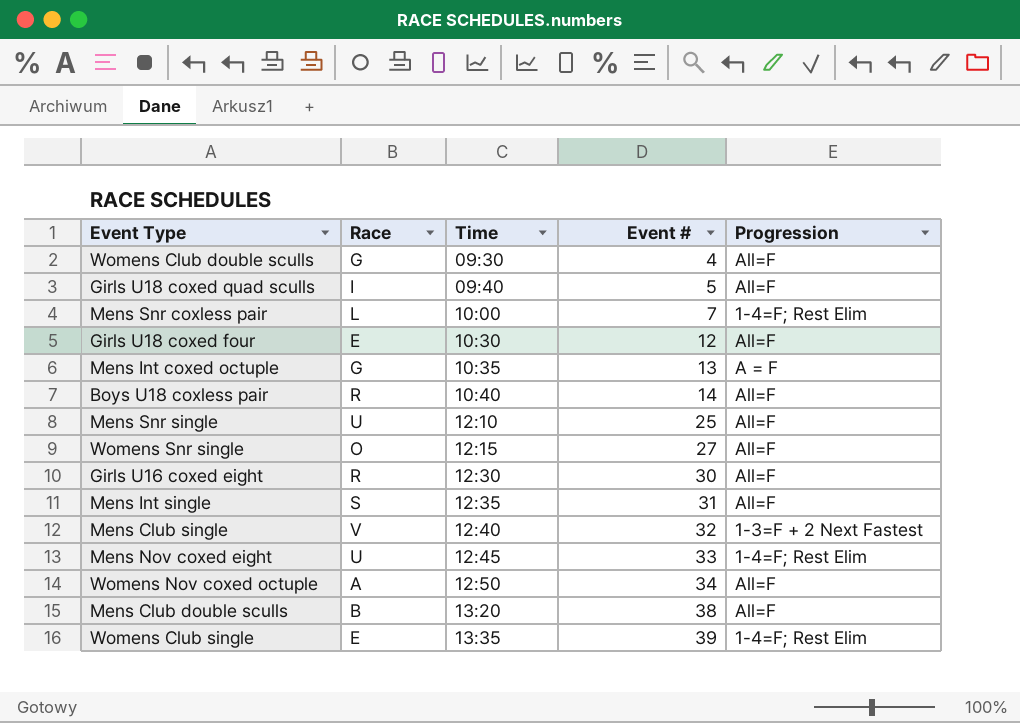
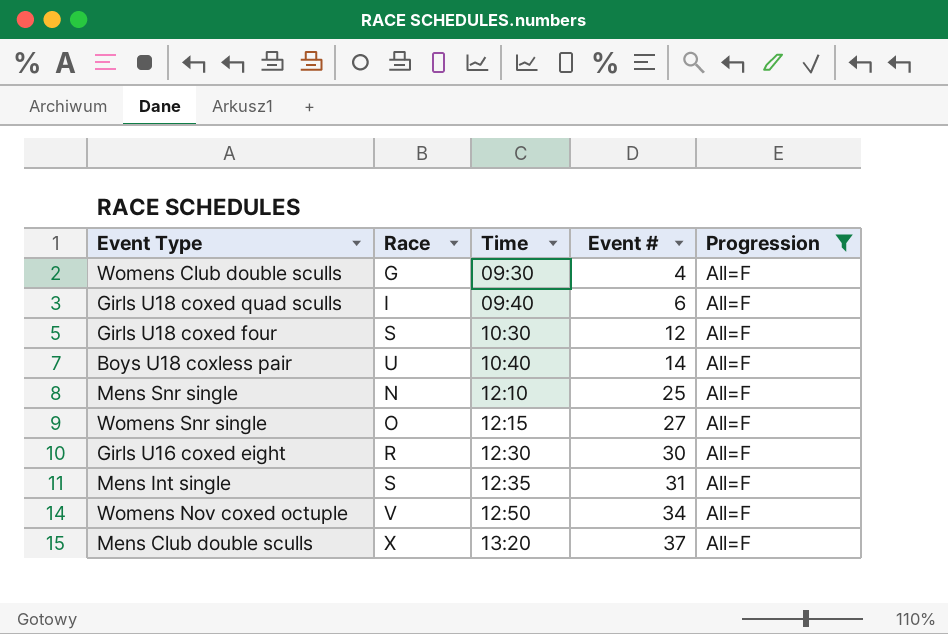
filter: none -> Progression = All=F
Girls U18 coxed quad sculls | Event #: 5 -> 6
Girls U18 coxed four | Race: E -> S
Boys U18 coxless pair | Race: R -> U
Mens Snr single | Race: U -> N
Womens Nov coxed octuple | Race: A -> V
Mens Club double sculls | Race: B -> X
Mens Club double sculls | Event #: 38 -> 37

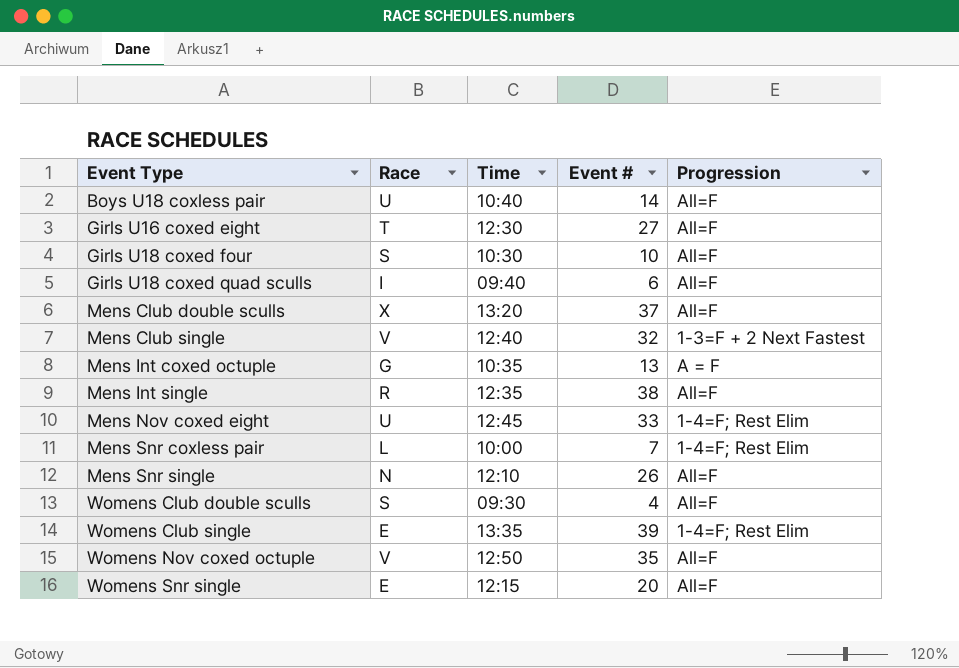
filter: Progression = All=F -> none
row order: Time ascending -> Event Type ascending
Girls U16 coxed eight | Race: R -> T
Girls U16 coxed eight | Event #: 30 -> 27
Girls U18 coxed four | Event #: 12 -> 10
Mens Int single | Race: S -> R
Mens Int single | Event #: 31 -> 38
Mens Snr single | Event #: 25 -> 26
Womens Club double sculls | Race: G -> S
Womens Nov coxed octuple | Event #: 34 -> 35
Womens Snr single | Race: O -> E
Womens Snr single | Event #: 27 -> 20

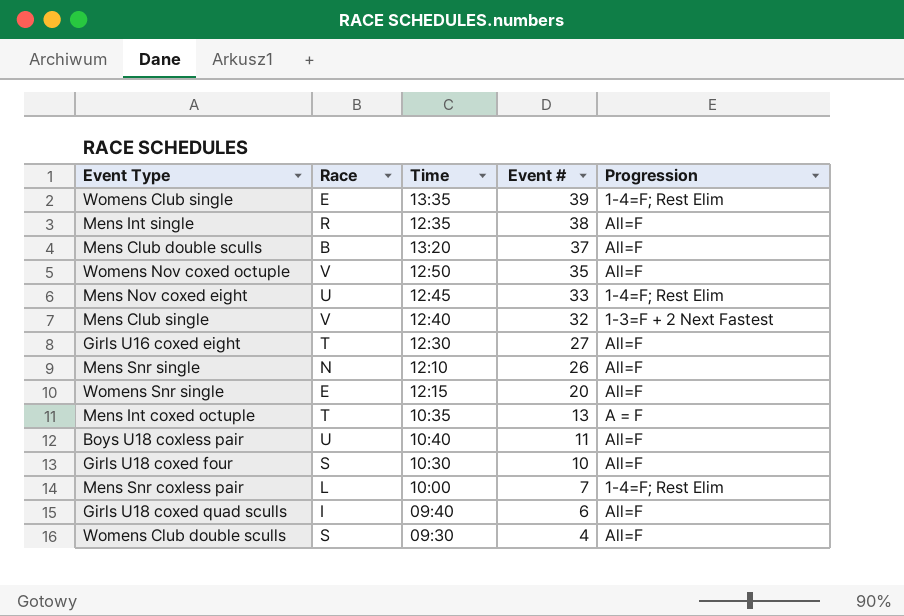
row order: Event Type ascending -> Event # descending
Mens Club double sculls | Race: X -> B
Mens Int coxed octuple | Race: G -> T
Boys U18 coxless pair | Event #: 14 -> 11

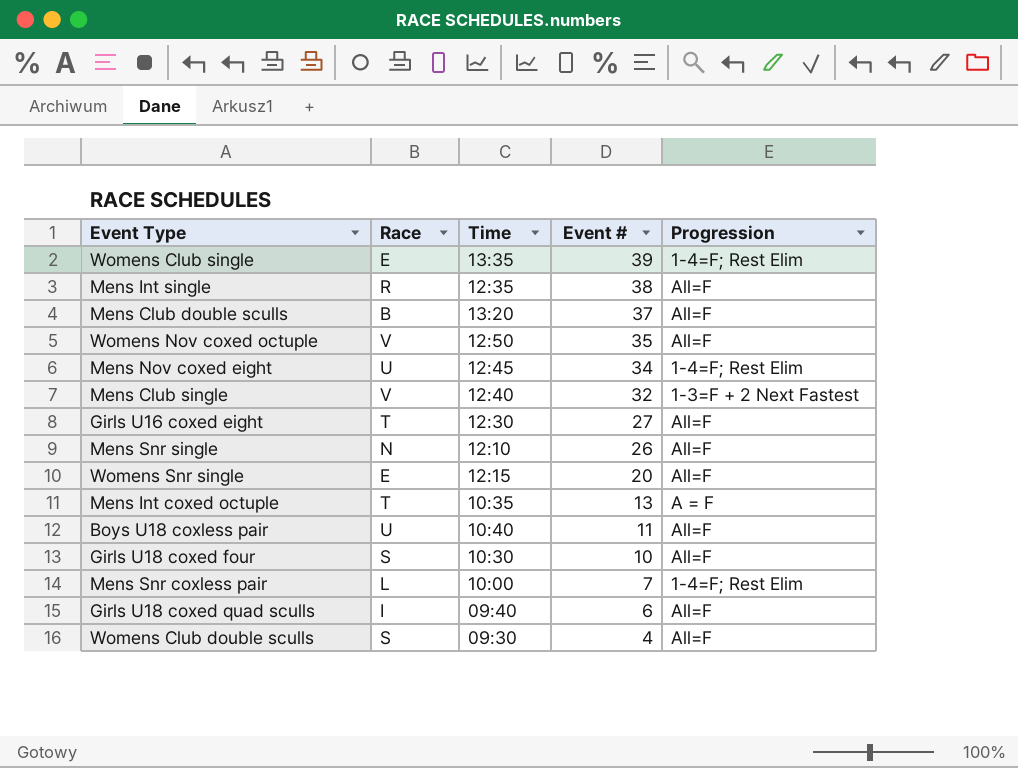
Mens Nov coxed eight | Event #: 33 -> 34

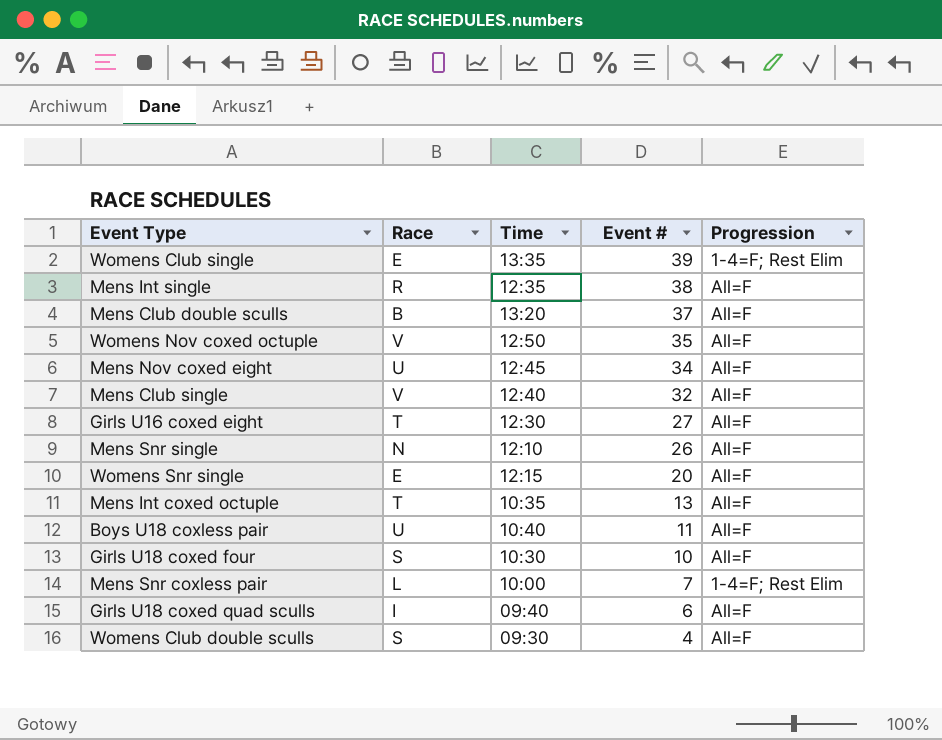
Mens Nov coxed eight | Progression: 1-4=F; Rest Elim -> All=F
Mens Club single | Progression: 1-3=F + 2 Next Fastest -> All=F
Mens Int coxed octuple | Progression: A = F -> All=F

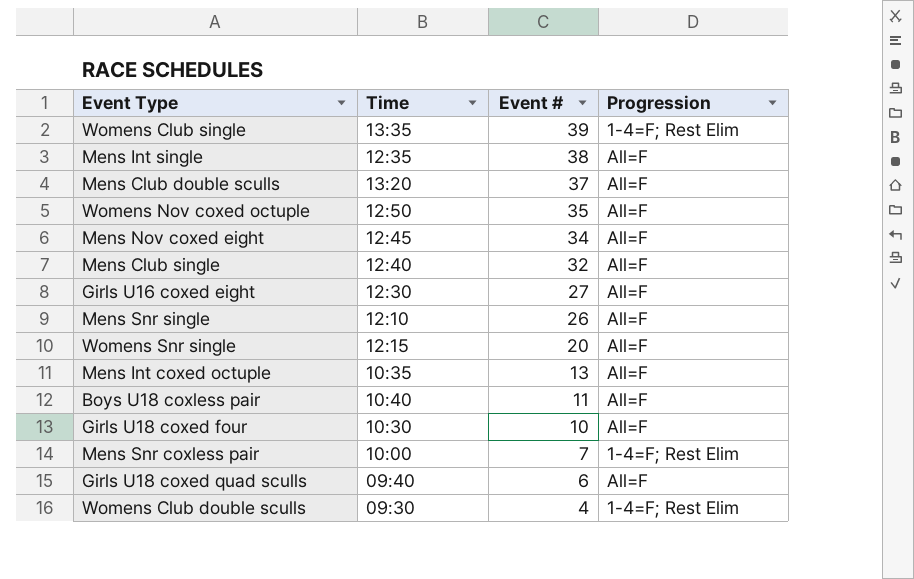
column Race | position: 2 -> none
Womens Club double sculls | Progression: All=F -> 1-4=F; Rest Elim

